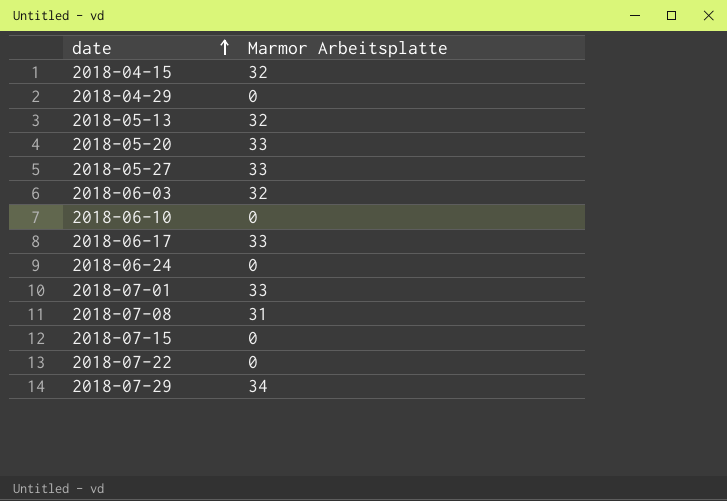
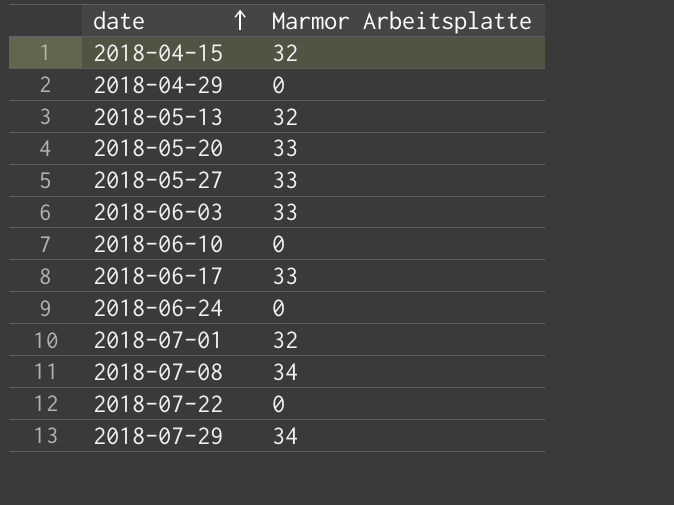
row 2018-07-15: 0 -> none
2018-06-03 | Marmor Arbeitsplatte: 32 -> 33
2018-07-01 | Marmor Arbeitsplatte: 33 -> 32
2018-07-08 | Marmor Arbeitsplatte: 31 -> 34

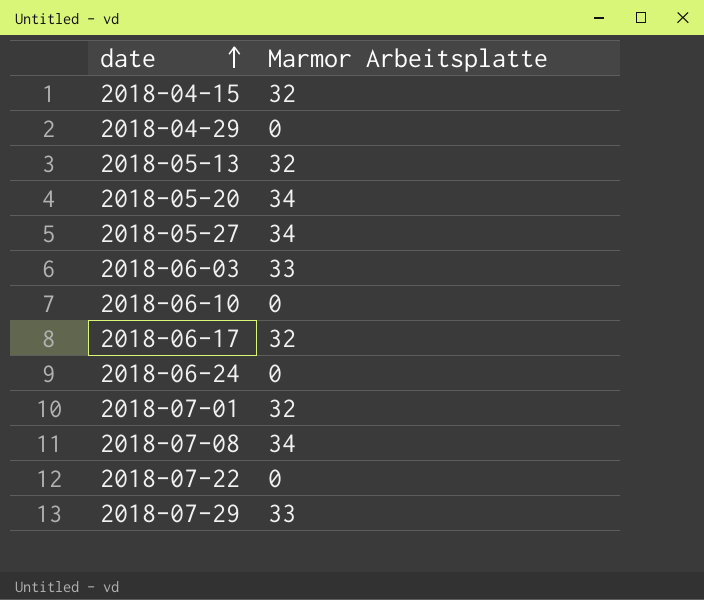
2018-05-20 | Marmor Arbeitsplatte: 33 -> 34
2018-05-27 | Marmor Arbeitsplatte: 33 -> 34
2018-06-17 | Marmor Arbeitsplatte: 33 -> 32
2018-07-29 | Marmor Arbeitsplatte: 34 -> 33

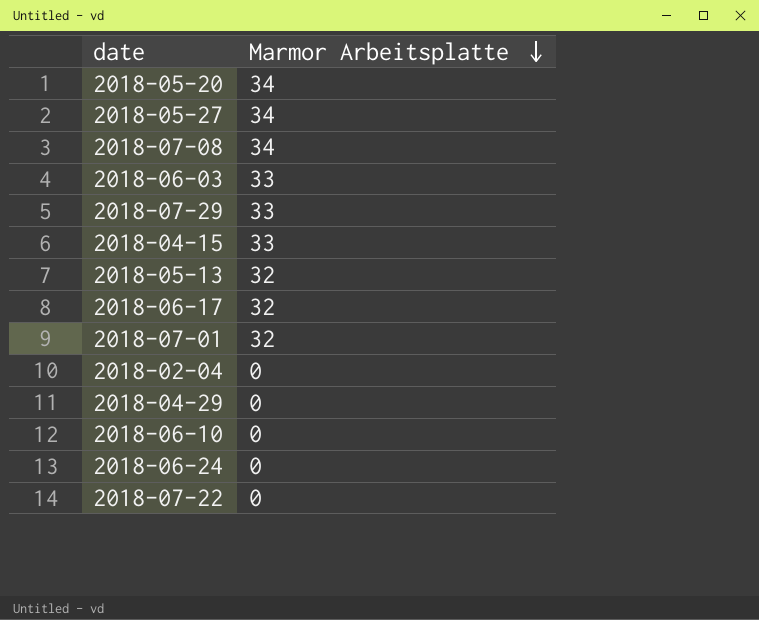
row order: date ascending -> Marmor Arbeitsplatte descending
2018-04-15 | Marmor Arbeitsplatte: 32 -> 33
row 2018-02-04: none -> 0

